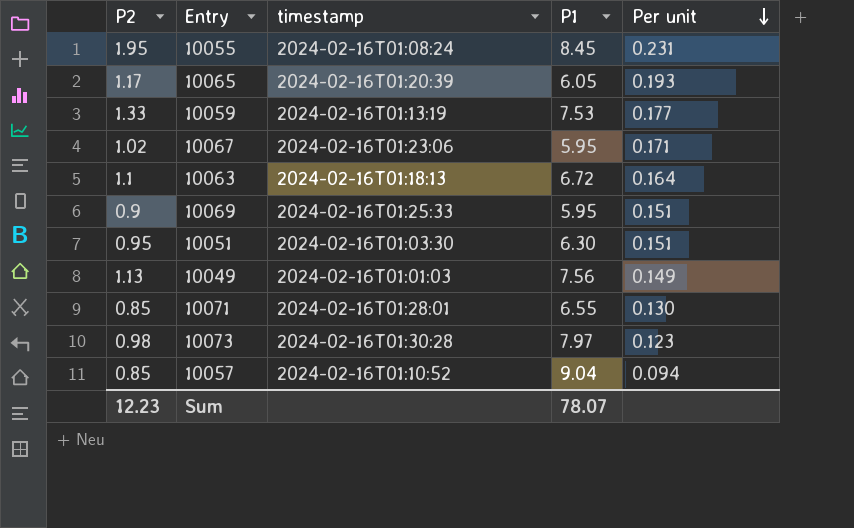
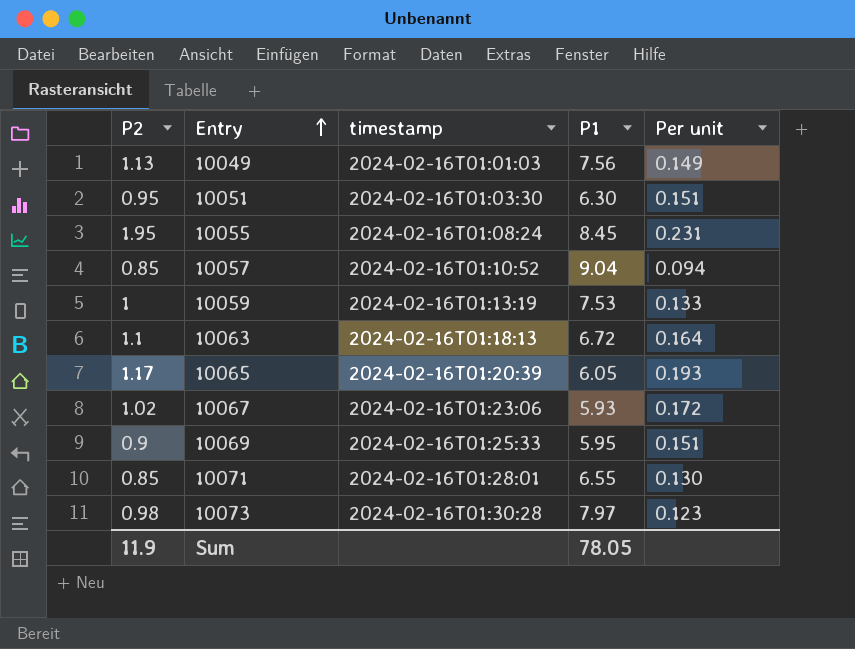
row order: Per unit descending -> Entry ascending
10059 | P2: 1.33 -> 1
10059 | Per unit: 0.177 -> 0.133
10067 | P1: 5.95 -> 5.93
10067 | Per unit: 0.171 -> 0.172
Sum | P2: 12.23 -> 11.9
Sum | P1: 78.07 -> 78.05

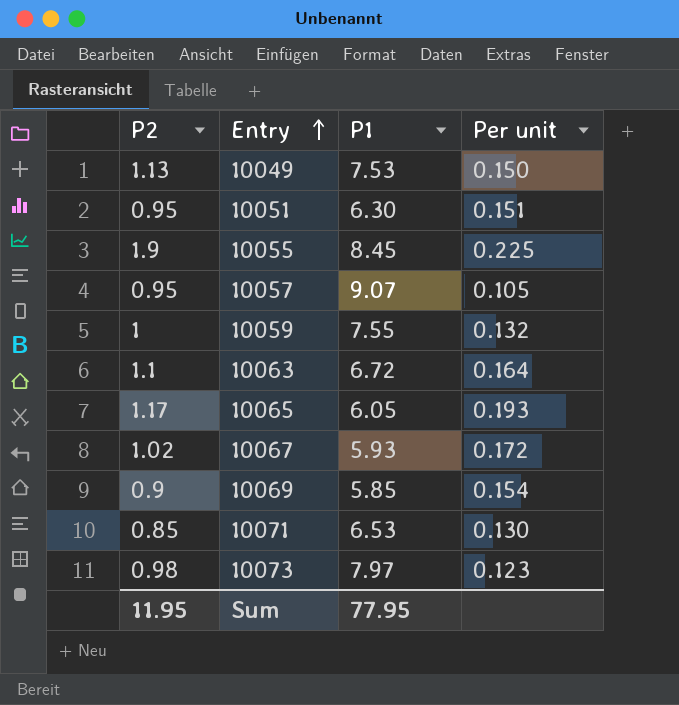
column timestamp | position: 3 -> none
10049 | P1: 7.56 -> 7.53
10049 | Per unit: 0.149 -> 0.150
10055 | P2: 1.95 -> 1.9
10055 | Per unit: 0.231 -> 0.225
10057 | P2: 0.85 -> 0.95
10057 | P1: 9.04 -> 9.07
10057 | Per unit: 0.094 -> 0.105
10059 | P1: 7.53 -> 7.55
10059 | Per unit: 0.133 -> 0.132
10069 | P1: 5.95 -> 5.85
10069 | Per unit: 0.151 -> 0.154
10071 | P1: 6.55 -> 6.53
Sum | P2: 11.9 -> 11.95
Sum | P1: 78.05 -> 77.95

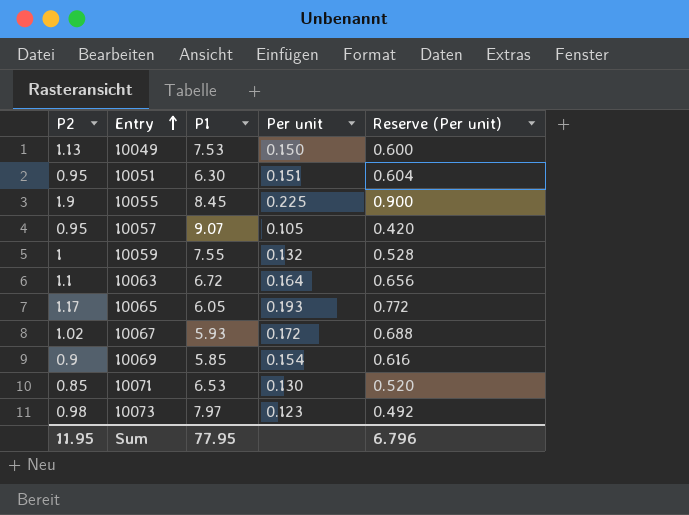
column Reserve (Per unit) | formula: none -> [Per unit] * 4

